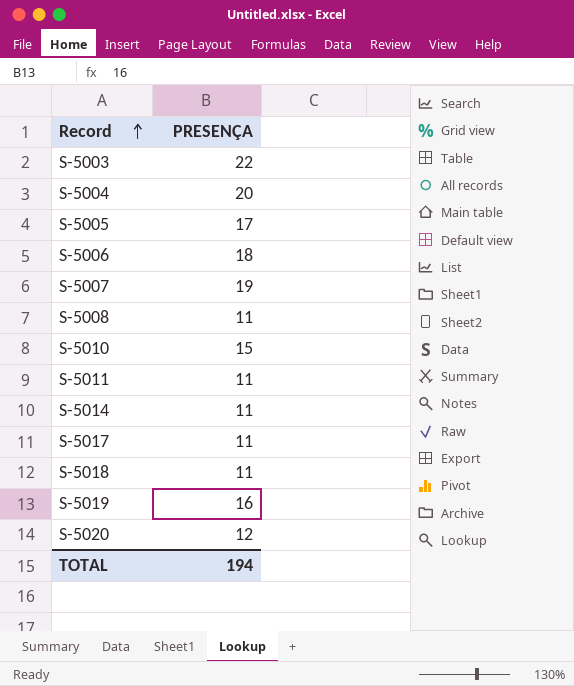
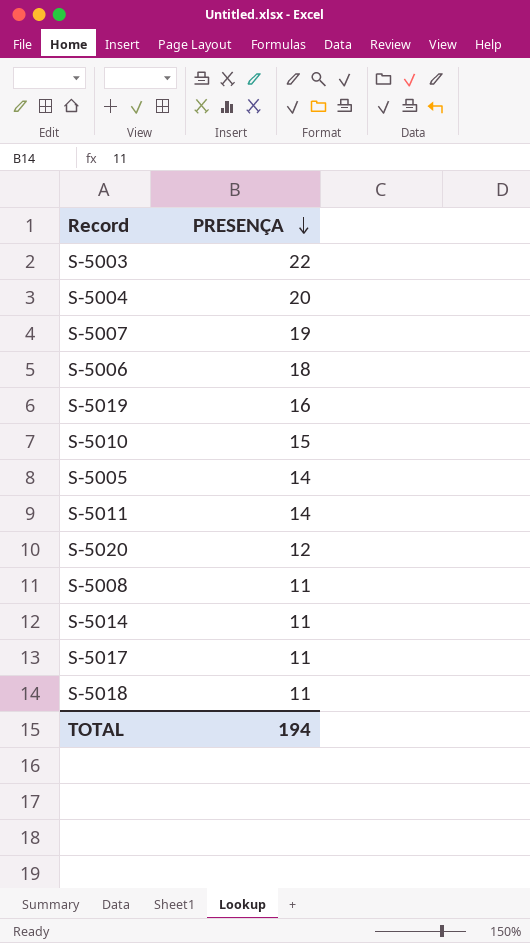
row order: Record ascending -> PRESENÇA descending
S-5005 | PRESENÇA: 17 -> 14
S-5011 | PRESENÇA: 11 -> 14

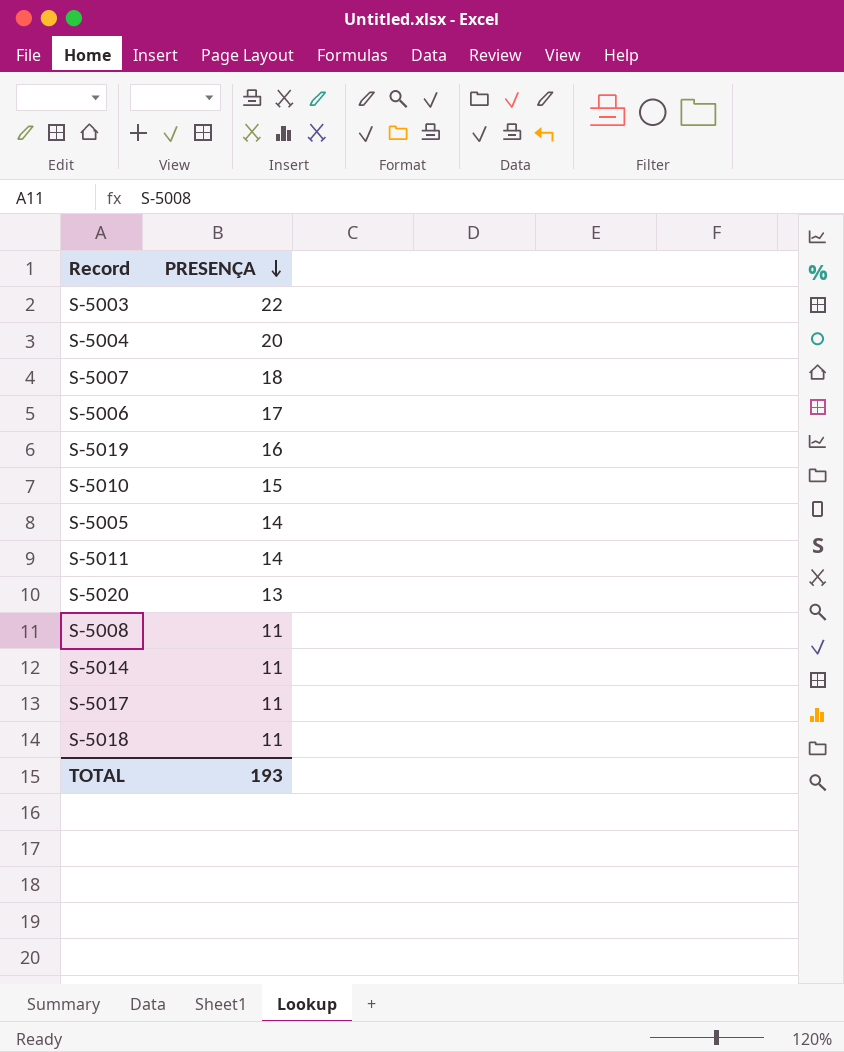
S-5007 | PRESENÇA: 19 -> 18
S-5006 | PRESENÇA: 18 -> 17
S-5020 | PRESENÇA: 12 -> 13
TOTAL | PRESENÇA: 194 -> 193

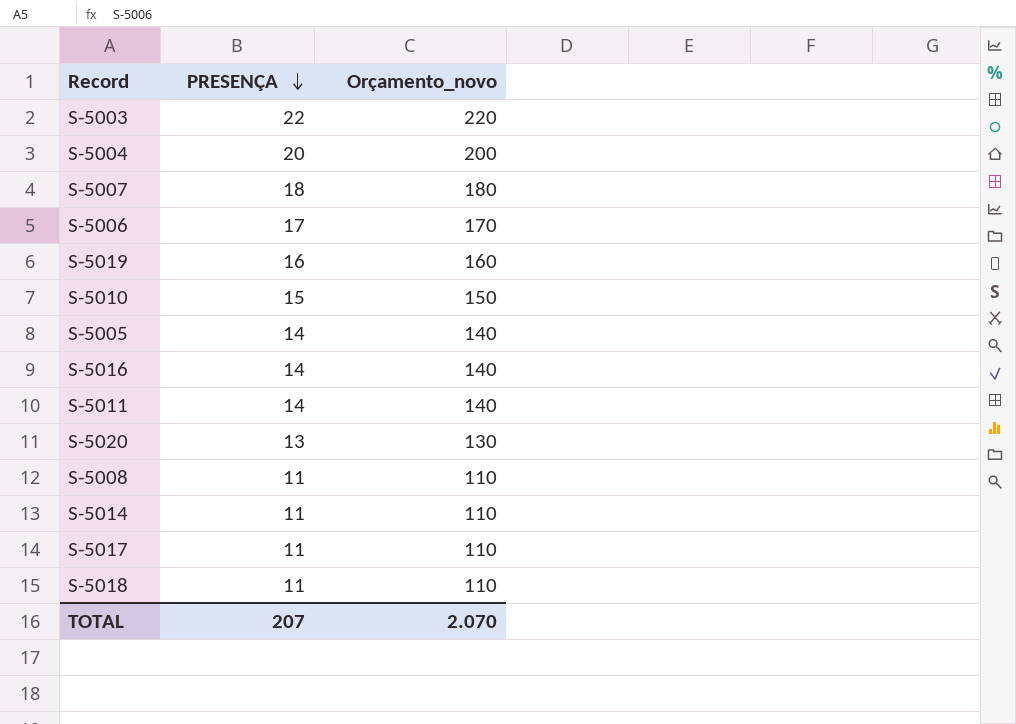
column Orçamento_novo | formula: none -> [PRESENÇA] * 10
row S-5016: none -> 14 | 140
TOTAL | PRESENÇA: 193 -> 207

